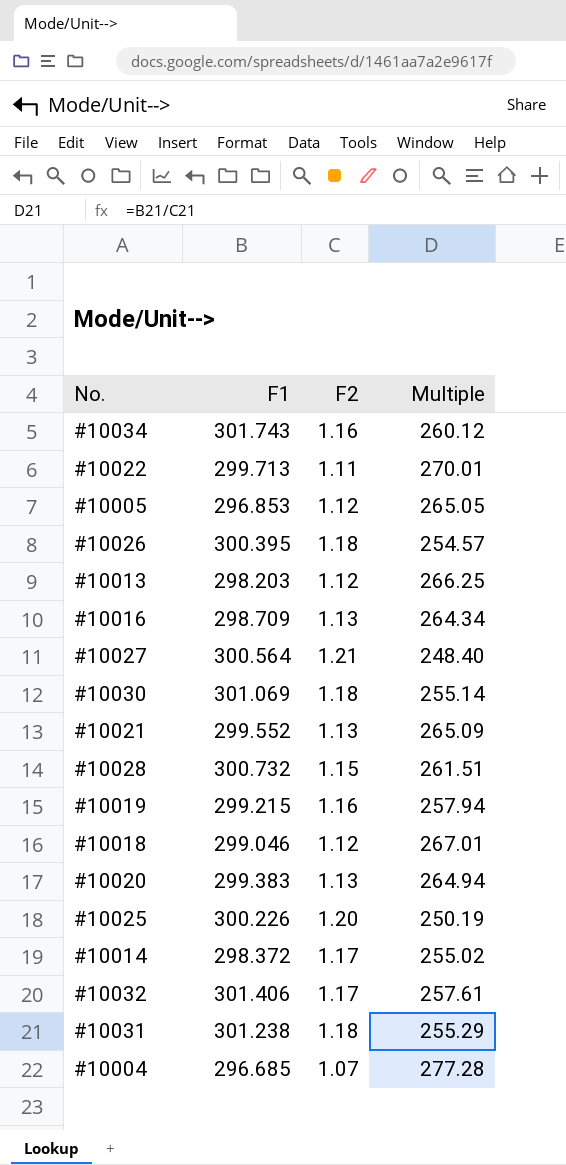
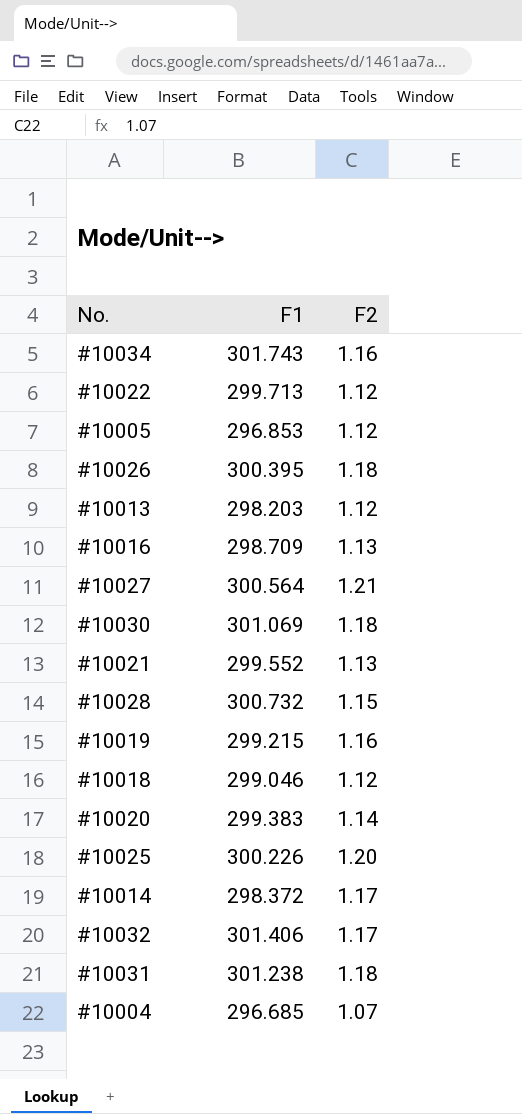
column Multiple | formula: [F1] / [F2] -> none
#10022 | F2: 1.11 -> 1.12
#10020 | F2: 1.13 -> 1.14

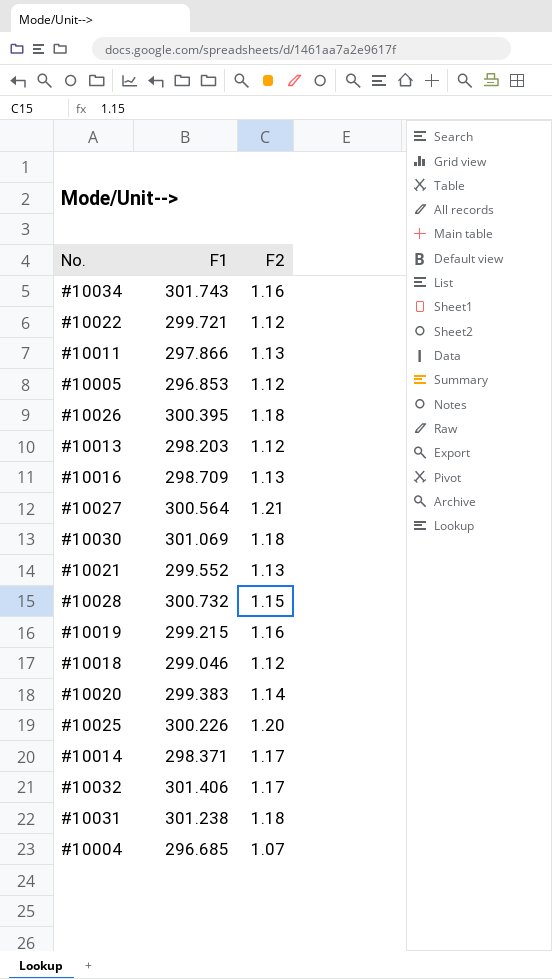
#10022 | F1: 299.713 -> 299.721
row #10011: none -> 297.866 | 1.13
#10014 | F1: 298.372 -> 298.371

